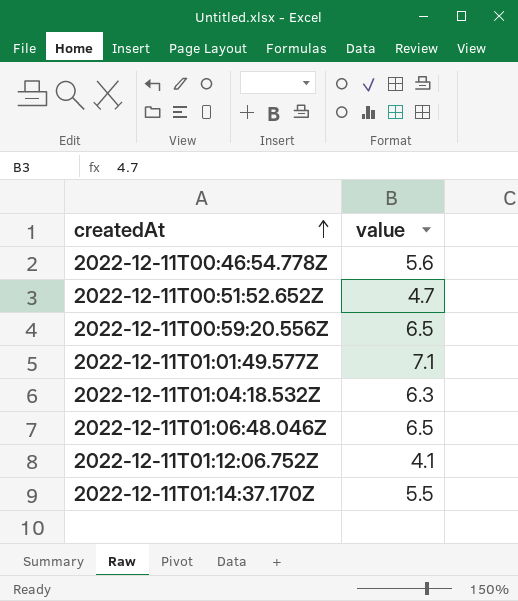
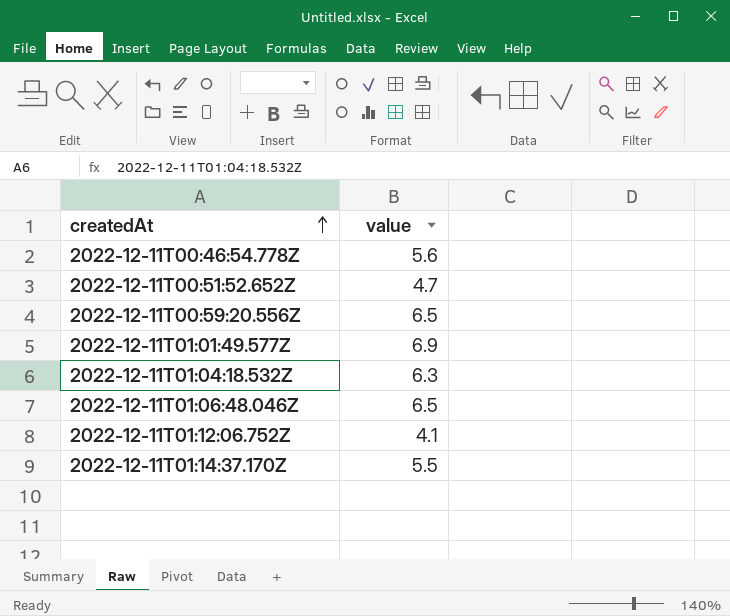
2022-12-11T01:01:49.577Z | value: 7.1 -> 6.9

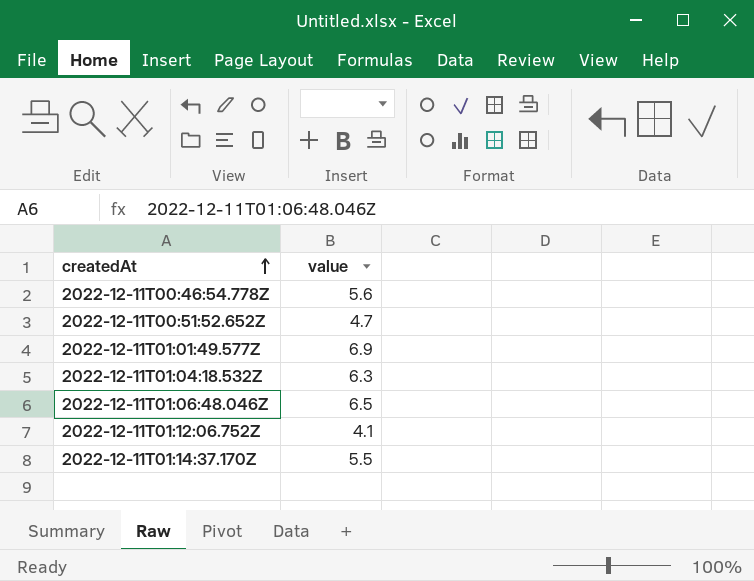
row 2022-12-11T00:59:20.556Z: 6.5 -> none

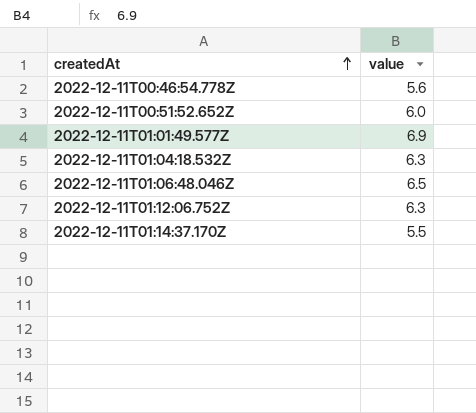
2022-12-11T00:51:52.652Z | value: 4.7 -> 6.0
2022-12-11T01:12:06.752Z | value: 4.1 -> 6.3

